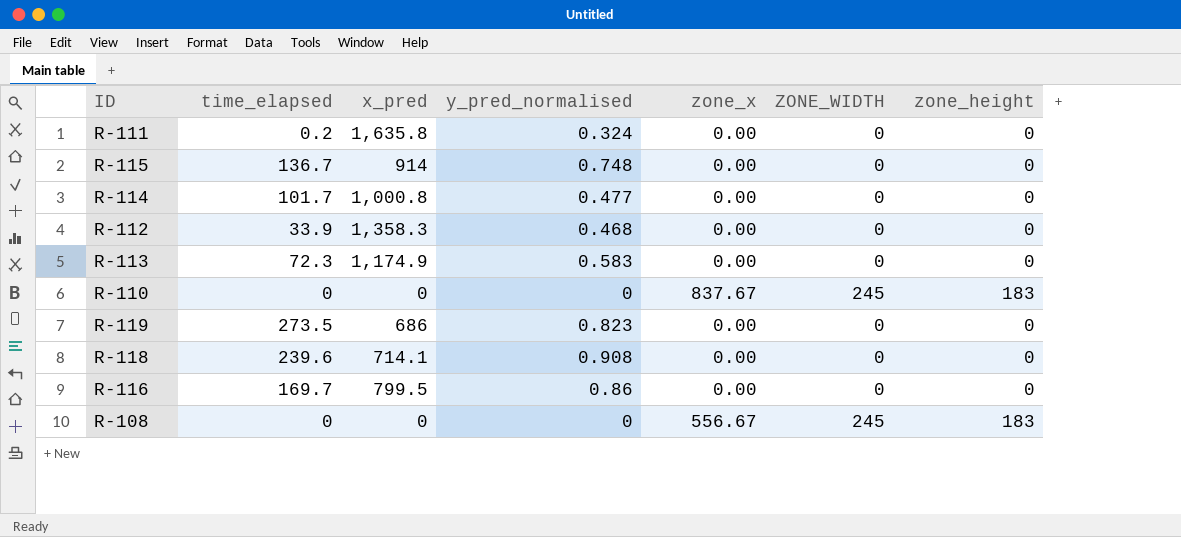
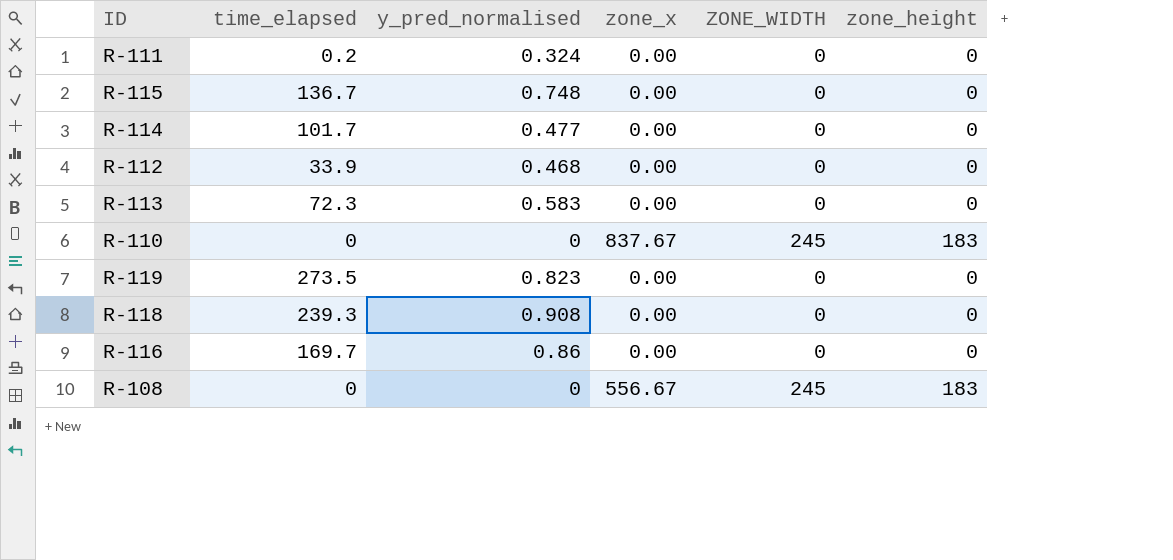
column x_pred | position: 3 -> none
R-118 | time_elapsed: 239.6 -> 239.3

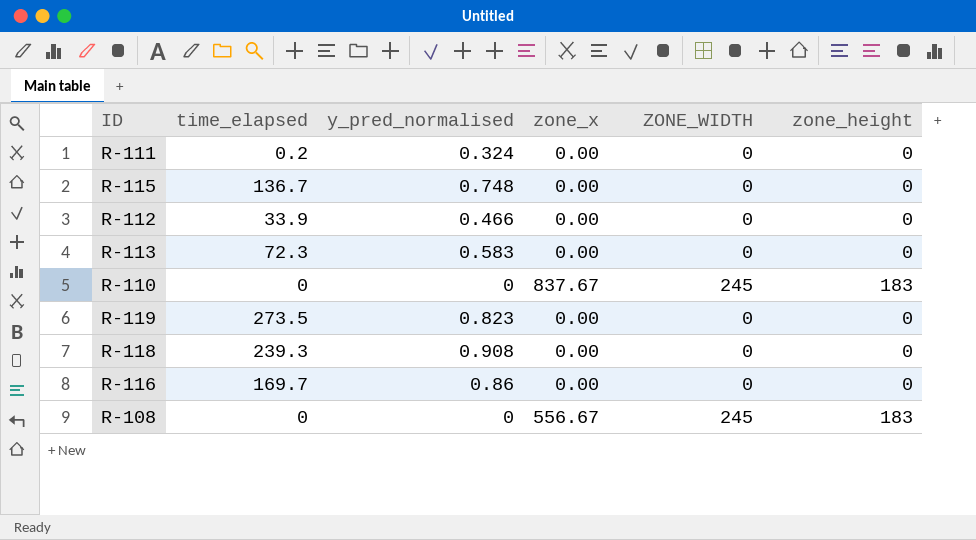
row R-114: 101.7 | 0.477 | 0.00 | 0 | 0 -> none
R-112 | y_pred_normalised: 0.468 -> 0.466

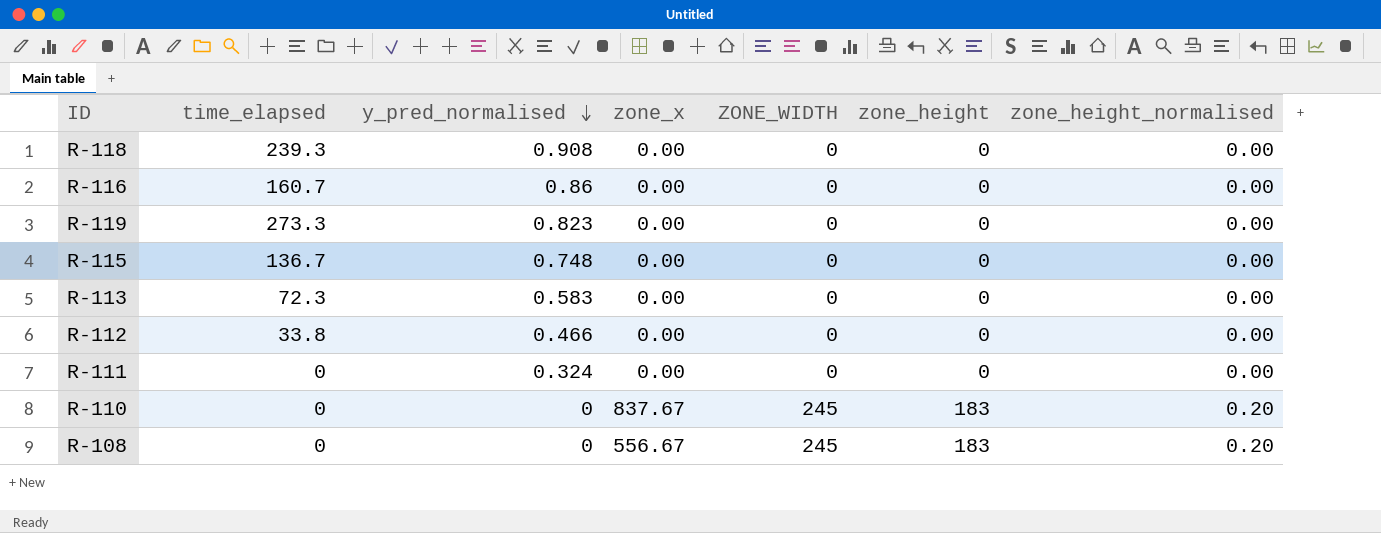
row order: none -> y_pred_normalised descending
column zone_height_normalised | position: none -> 7
R-116 | time_elapsed: 169.7 -> 160.7
R-119 | time_elapsed: 273.5 -> 273.3
R-112 | time_elapsed: 33.9 -> 33.8
R-111 | time_elapsed: 0.2 -> 0

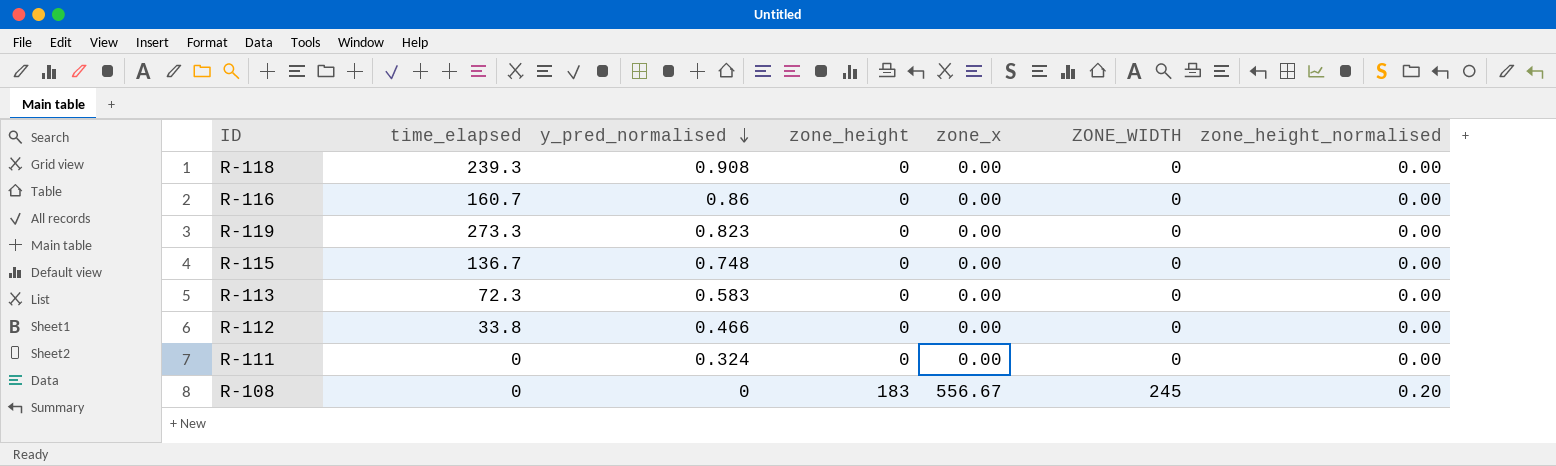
column zone_height | position: 6 -> 4
row R-110: 0 | 0 | 837.67 | 245 | 183 | 0.20 -> none

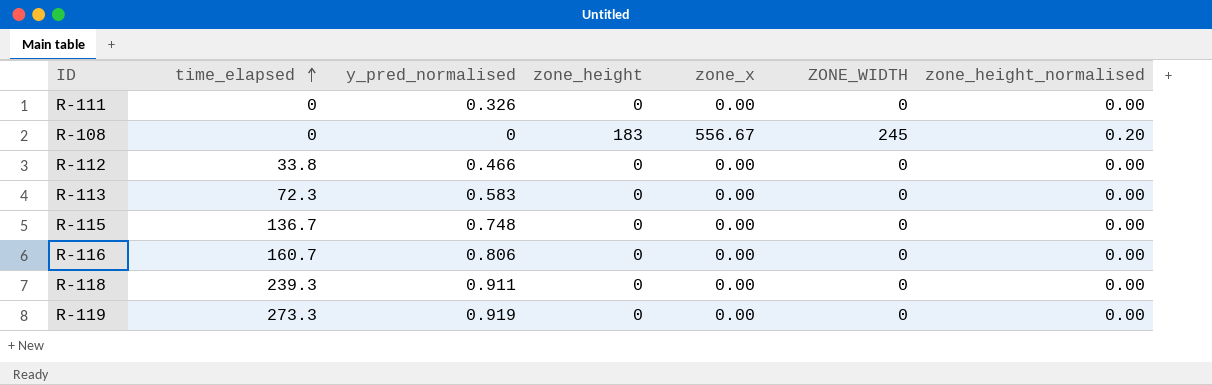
row order: y_pred_normalised descending -> time_elapsed ascending
R-111 | y_pred_normalised: 0.324 -> 0.326
R-116 | y_pred_normalised: 0.86 -> 0.806
R-118 | y_pred_normalised: 0.908 -> 0.911
R-119 | y_pred_normalised: 0.823 -> 0.919

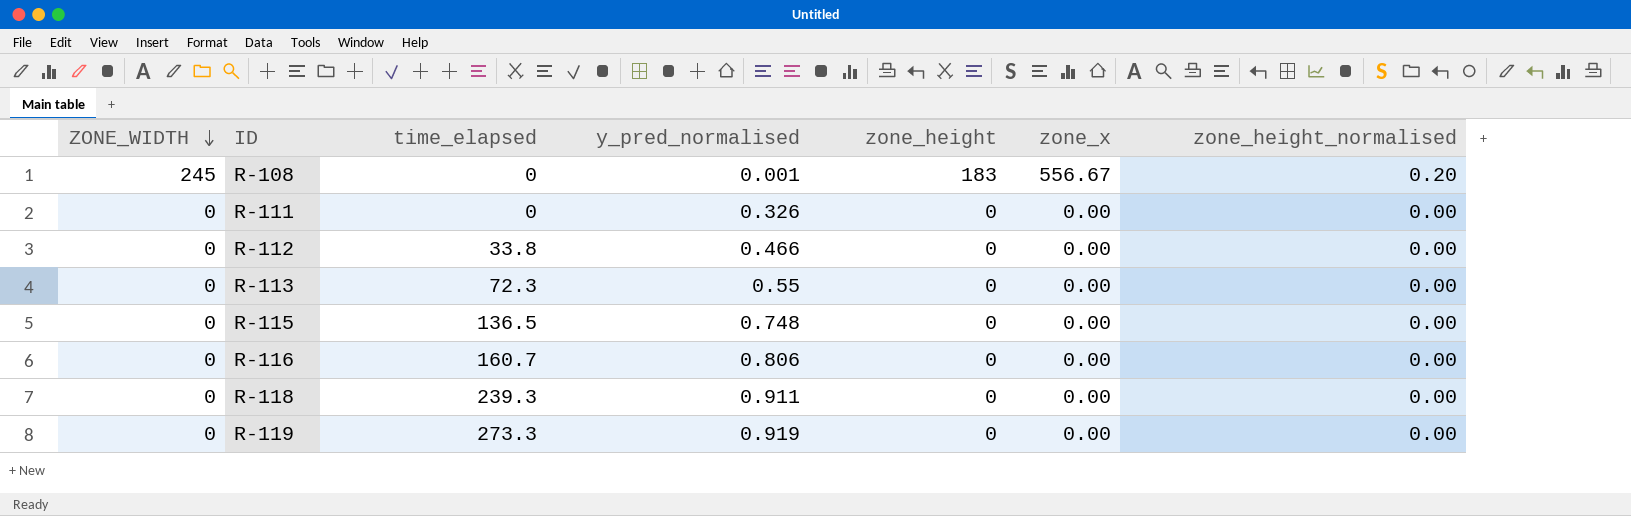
row order: time_elapsed ascending -> ZONE_WIDTH descending
column ZONE_WIDTH | position: 6 -> 1
R-108 | y_pred_normalised: 0 -> 0.001
R-113 | y_pred_normalised: 0.583 -> 0.55
R-115 | time_elapsed: 136.7 -> 136.5

